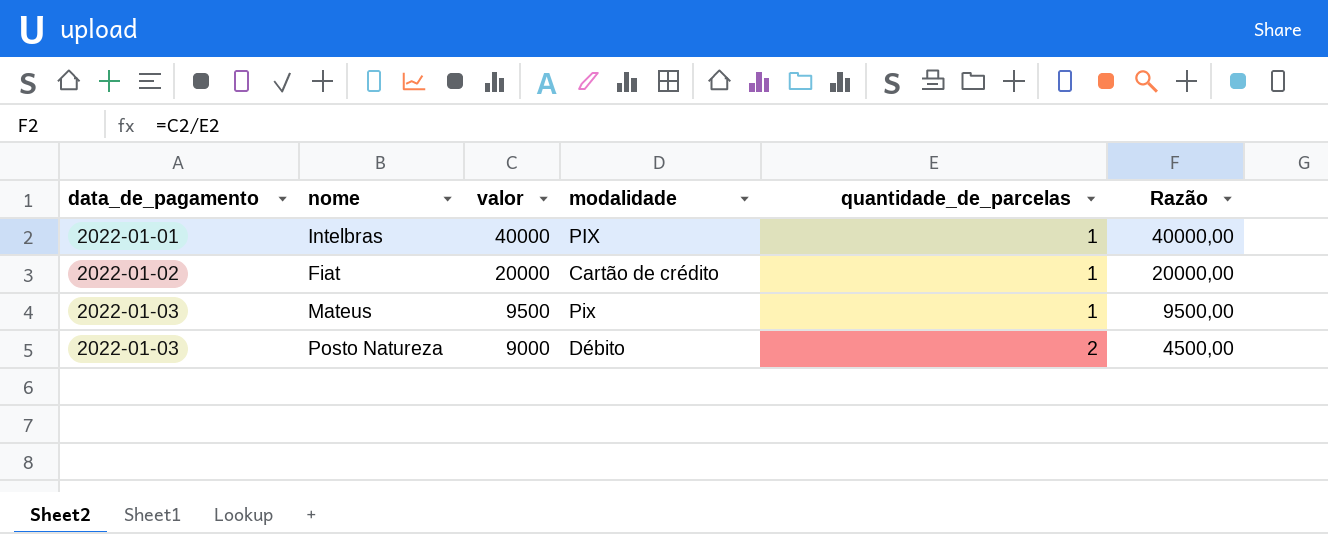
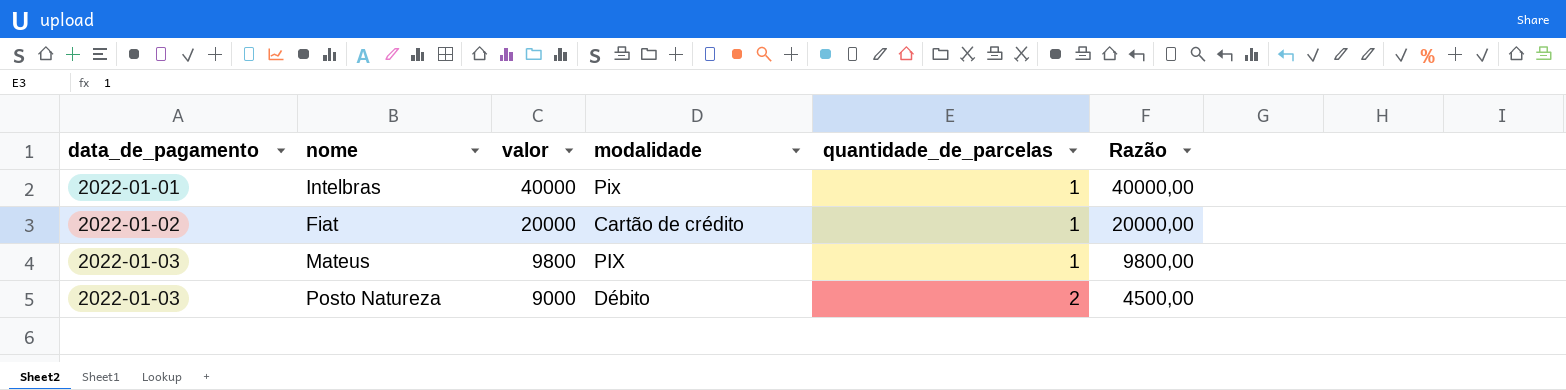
Intelbras | modalidade: PIX -> Pix
Mateus | valor: 9500 -> 9800
Mateus | modalidade: Pix -> PIX
Mateus | Razão: 9500,00 -> 9800,00

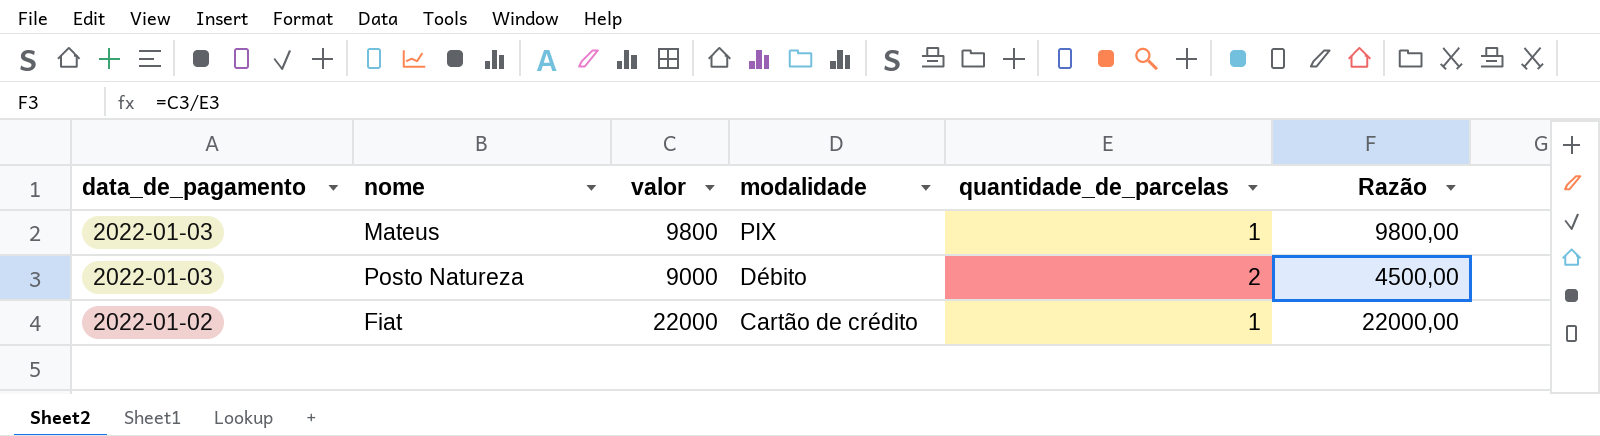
row order: data_de_pagamento ascending -> data_de_pagamento descending
row Intelbras: 2022-01-01 | 40000 | Pix | 1 | 40000,00 -> none
Fiat | valor: 20000 -> 22000
Fiat | Razão: 20000,00 -> 22000,00

